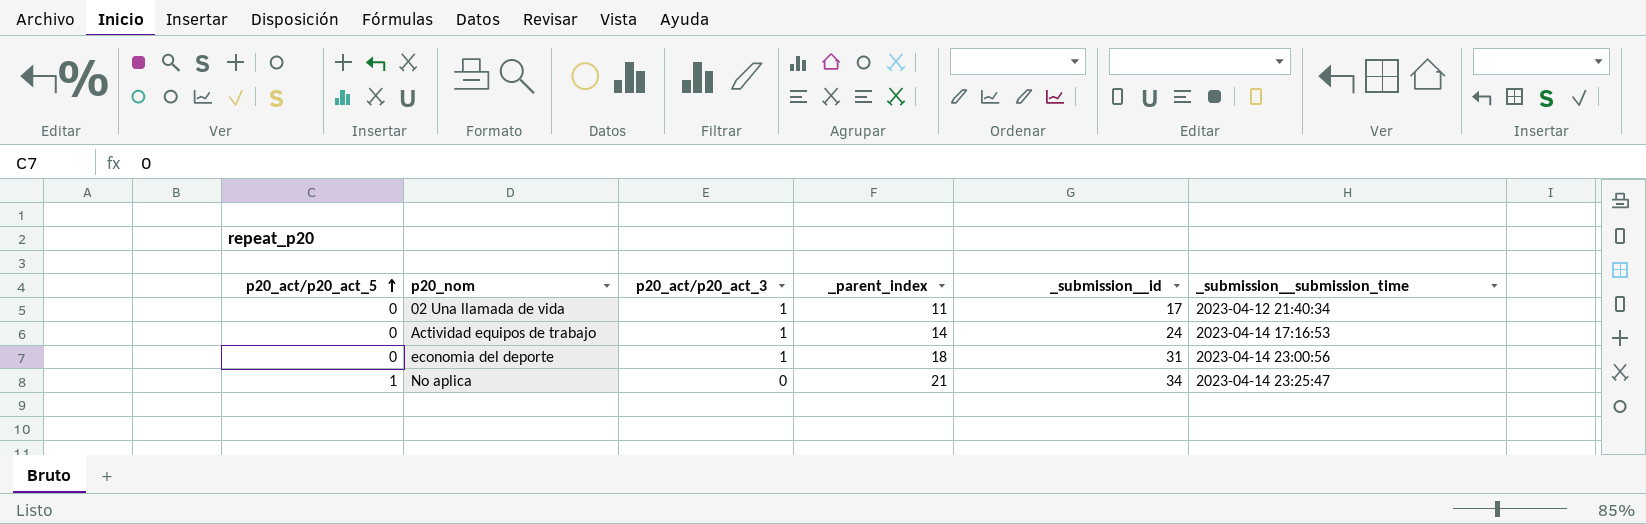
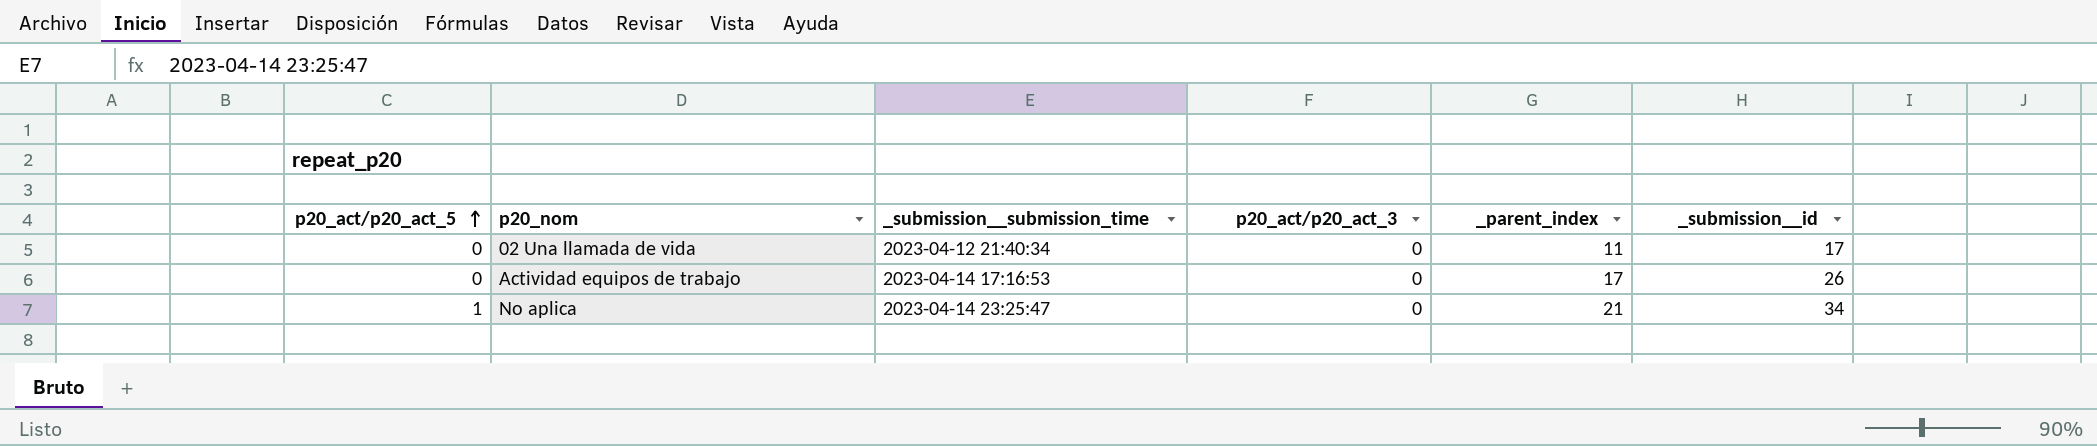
column _submission__submission_time | position: 6 -> 3
row economia del deporte: 0 | 1 | 18 | 31 | 2023-04-14 23:00:56 -> none
02 Una llamada de vida | p20_act/p20_act_3: 1 -> 0
Actividad equipos de trabajo | p20_act/p20_act_3: 1 -> 0
Actividad equipos de trabajo | _parent_index: 14 -> 17
Actividad equipos de trabajo | _submission__id: 24 -> 26

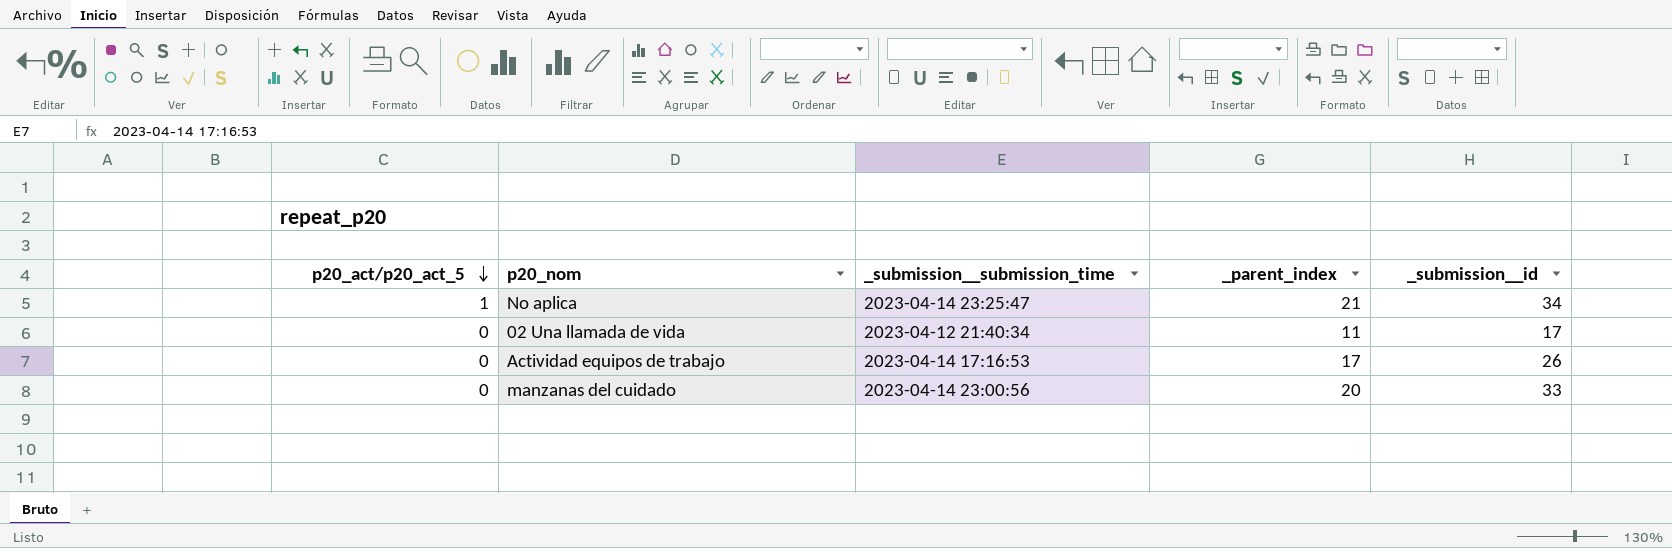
row order: p20_act/p20_act_5 ascending -> p20_act/p20_act_5 descending
column p20_act/p20_act_3 | position: 4 -> none
row manzanas del cuidado: none -> 0 | 2023-04-14 23:00:56 | 20 | 33

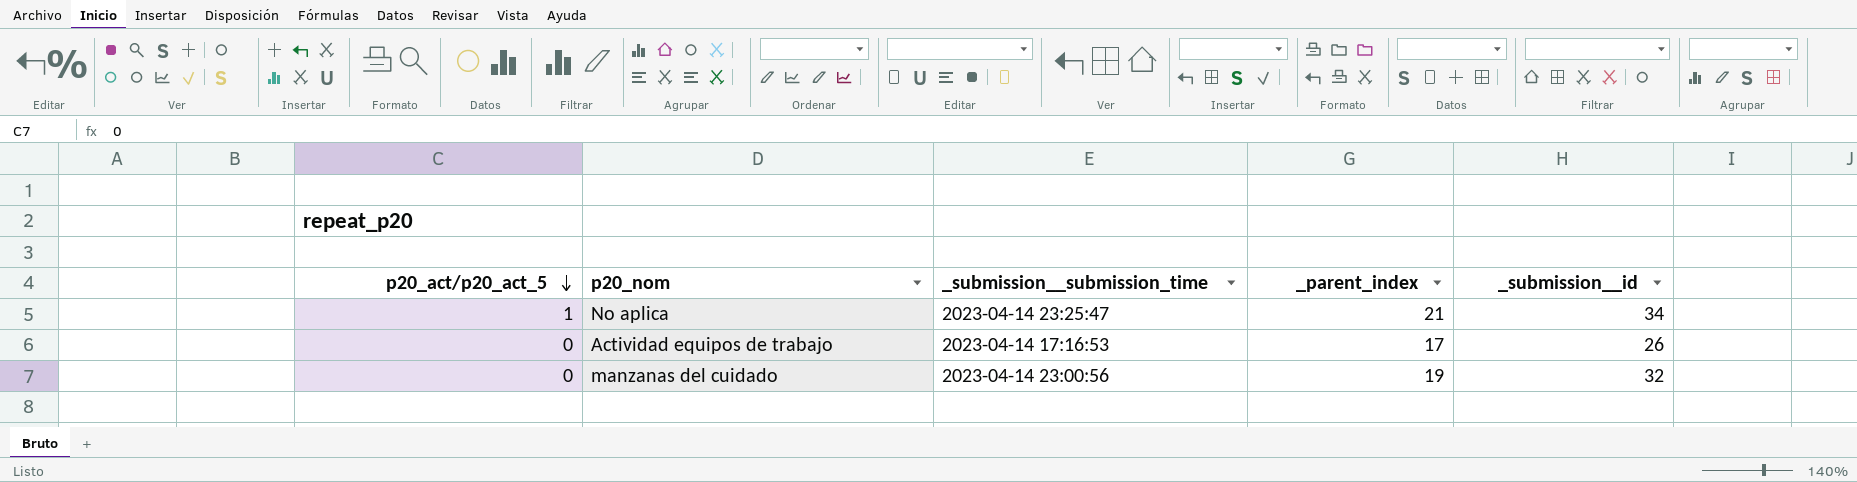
row 02 Una llamada de vida: 0 | 2023-04-12 21:40:34 | 11 | 17 -> none
manzanas del cuidado | _parent_index: 20 -> 19
manzanas del cuidado | _submission__id: 33 -> 32

